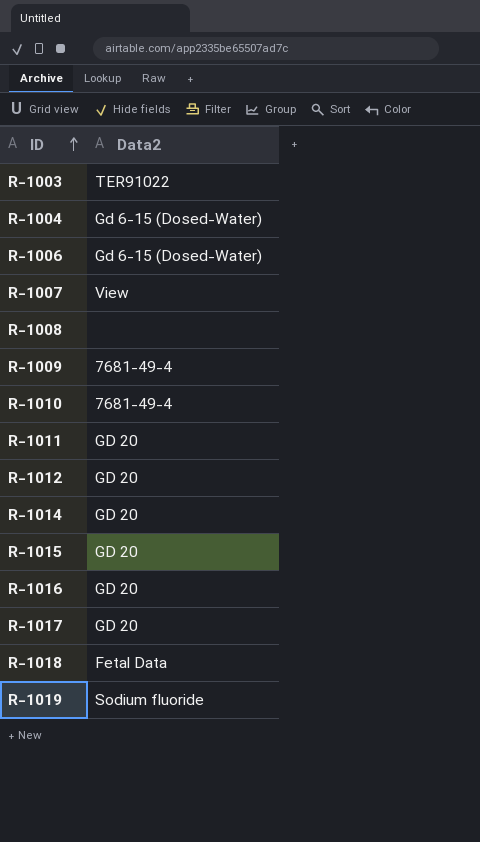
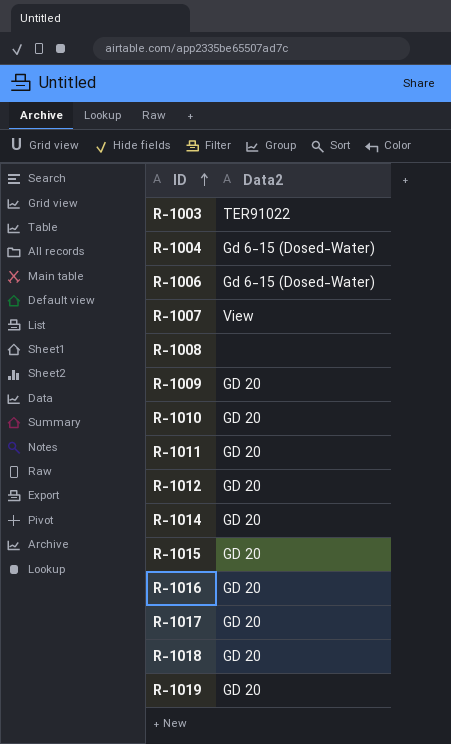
R-1009 | Data2: 7681-49-4 -> GD 20
R-1010 | Data2: 7681-49-4 -> GD 20
R-1018 | Data2: Fetal Data -> GD 20
R-1019 | Data2: Sodium fluoride -> GD 20

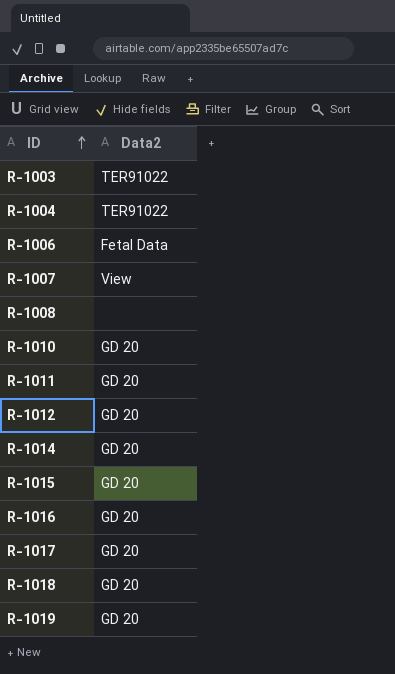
row R-1009: GD 20 -> none
R-1004 | Data2: Gd 6-15 (Dosed-Water) -> TER91022
R-1006 | Data2: Gd 6-15 (Dosed-Water) -> Fetal Data

